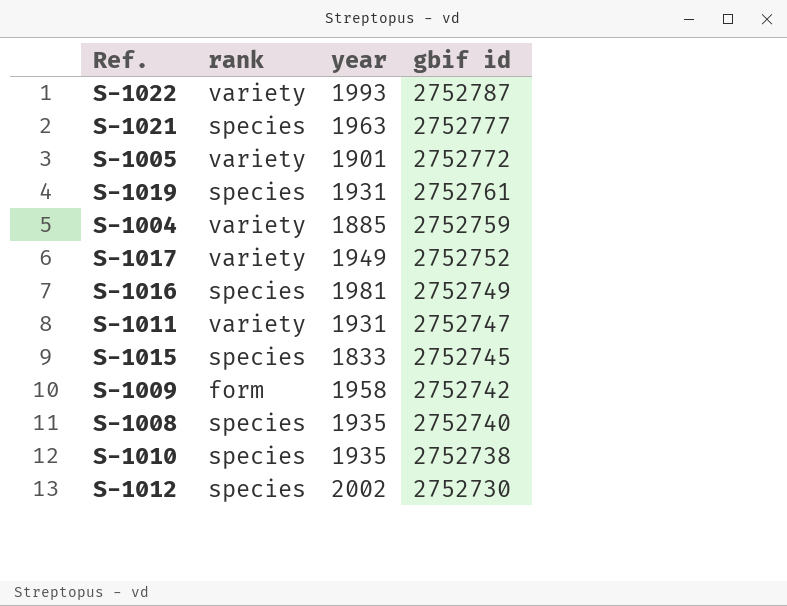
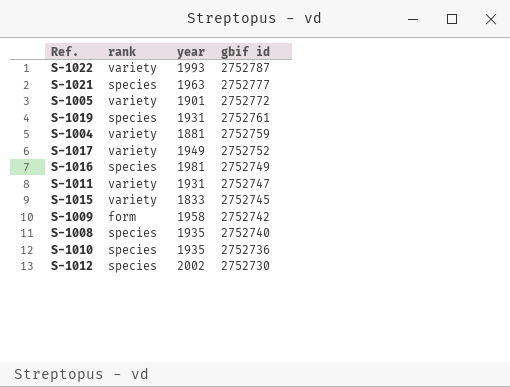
S-1004 | year: 1885 -> 1881
S-1015 | rank: species -> variety
S-1010 | gbif id: 2752738 -> 2752736

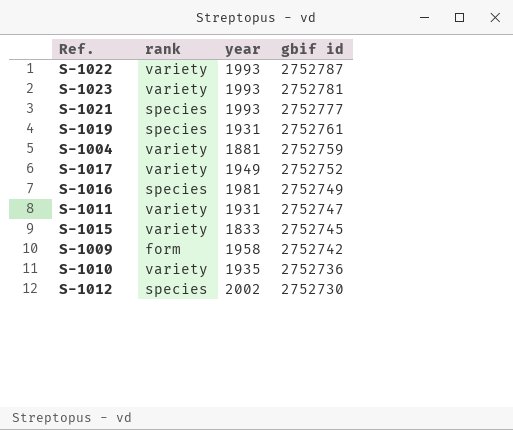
row S-1005: variety | 1901 | 2752772 -> none
row S-1008: species | 1935 | 2752740 -> none
row S-1023: none -> variety | 1993 | 2752781
S-1021 | year: 1963 -> 1993
S-1010 | rank: species -> variety

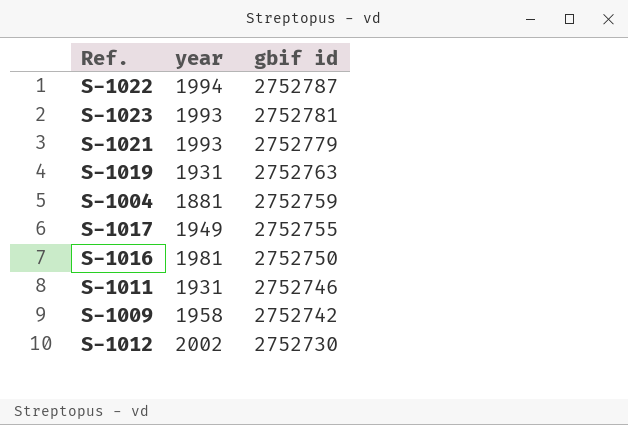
column rank | position: 2 -> none
row S-1015: variety | 1833 | 2752745 -> none
row S-1010: variety | 1935 | 2752736 -> none
S-1022 | year: 1993 -> 1994
S-1021 | gbif id: 2752777 -> 2752779
S-1019 | gbif id: 2752761 -> 2752763
S-1017 | gbif id: 2752752 -> 2752755
S-1016 | gbif id: 2752749 -> 2752750
S-1011 | gbif id: 2752747 -> 2752746

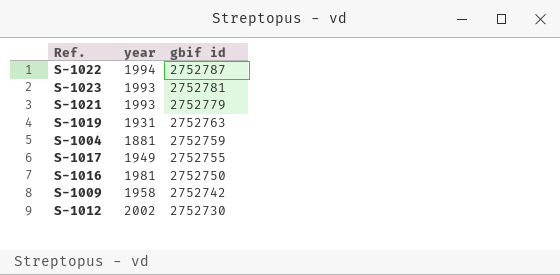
row S-1011: 1931 | 2752746 -> none

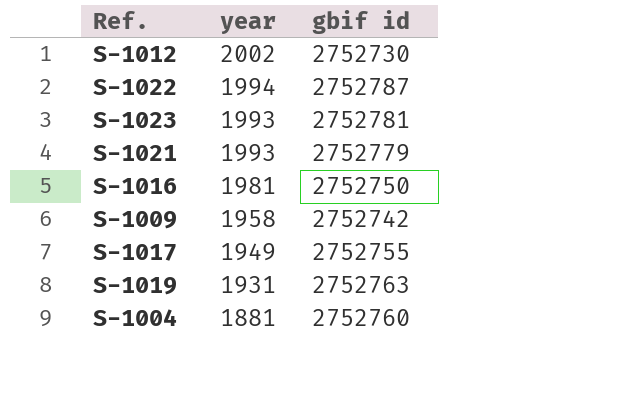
row order: gbif id descending -> year descending
S-1004 | gbif id: 2752759 -> 2752760

